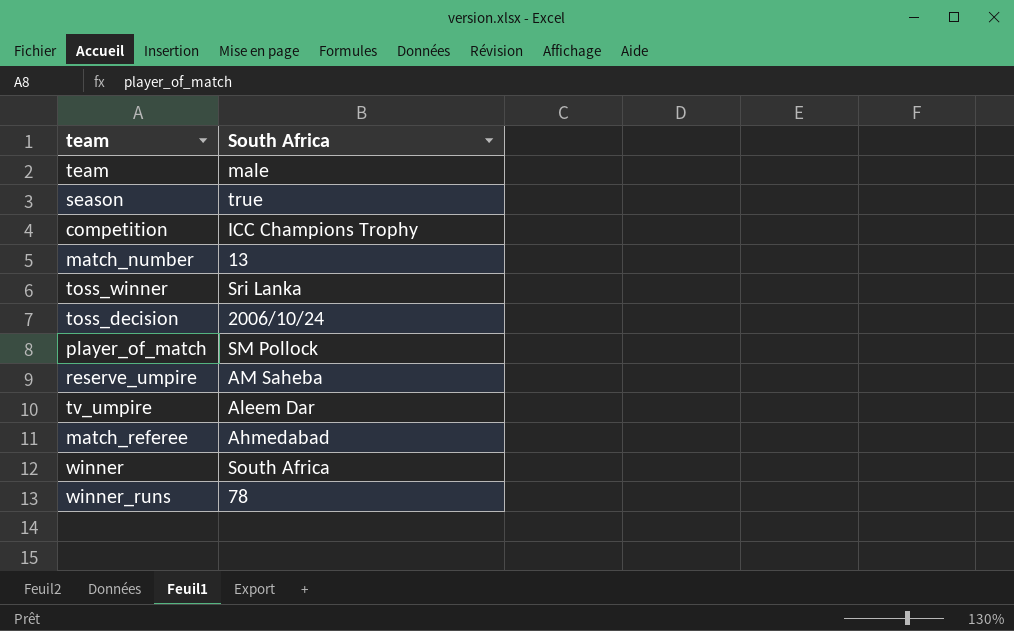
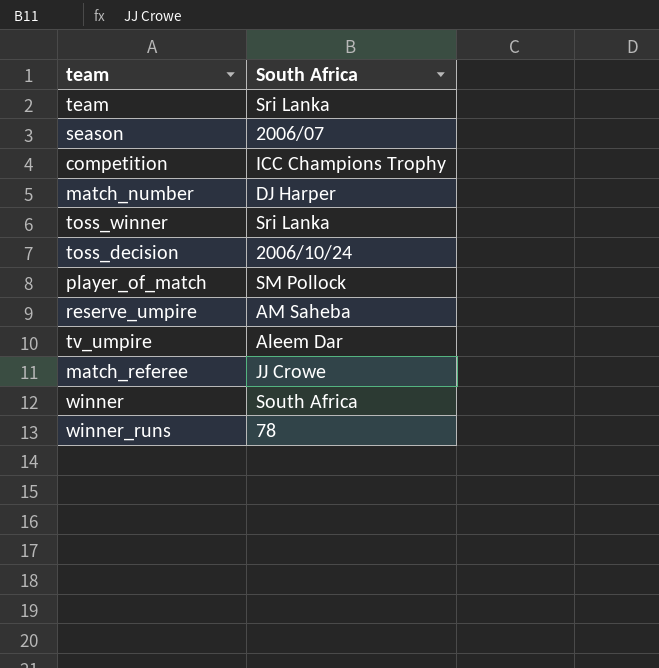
team | South Africa: male -> Sri Lanka
season | South Africa: true -> 2006/07
match_number | South Africa: 13 -> DJ Harper
match_referee | South Africa: Ahmedabad -> JJ Crowe

